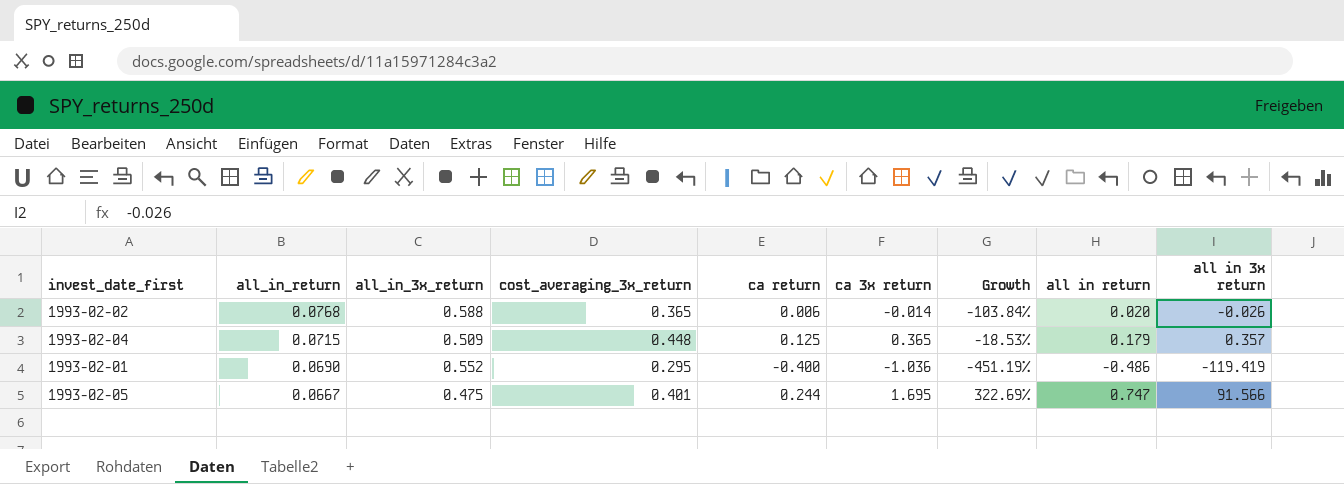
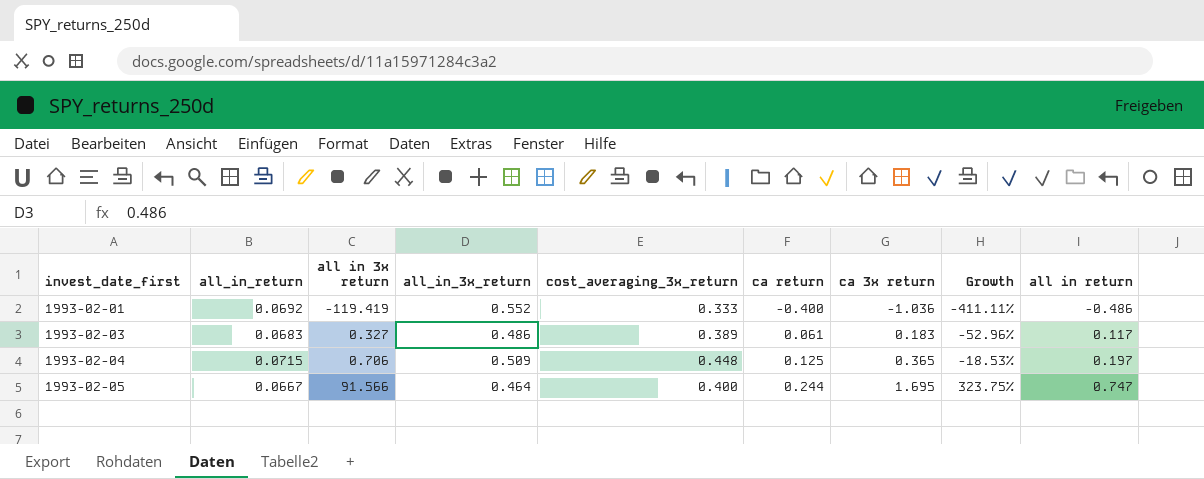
row order: all_in_return descending -> invest_date_first ascending
column all in 3x return | position: 9 -> 3
row 1993-02-02: 0.0768 | 0.588 | 0.365 | 0.006 | -0.014 | -103.84% | 0.020 | -0.026 -> none
1993-02-01 | all_in_return: 0.0690 -> 0.0692
1993-02-01 | cost_averaging_3x_return: 0.295 -> 0.333
1993-02-01 | Growth: -451.19% -> -411.11%
row 1993-02-03: none -> 0.0683 | 0.327 | 0.486 | 0.389 | 0.061 | 0.183 | -52.96% | 0.117
1993-02-04 | all in 3x return: 0.357 -> 0.706
1993-02-04 | all in return: 0.179 -> 0.197
1993-02-05 | all_in_3x_return: 0.475 -> 0.464
1993-02-05 | cost_averaging_3x_return: 0.401 -> 0.400
1993-02-05 | Growth: 322.69% -> 323.75%

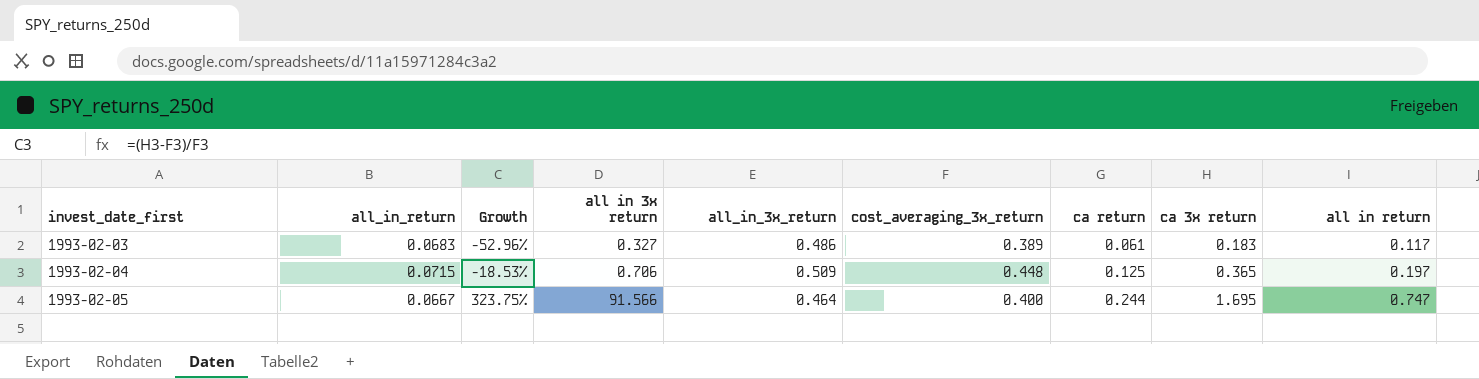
column Growth | position: 8 -> 3
row 1993-02-01: 0.0692 | -119.419 | 0.552 | 0.333 | -0.400 | -1.036 | -411.11% | -0.486 -> none

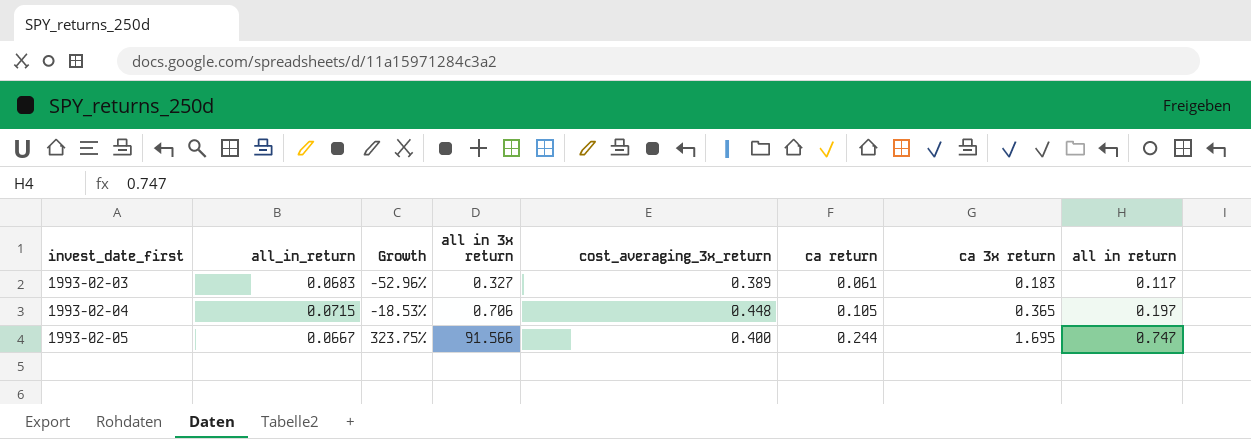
column all_in_3x_return | position: 5 -> none
1993-02-04 | ca return: 0.125 -> 0.105

